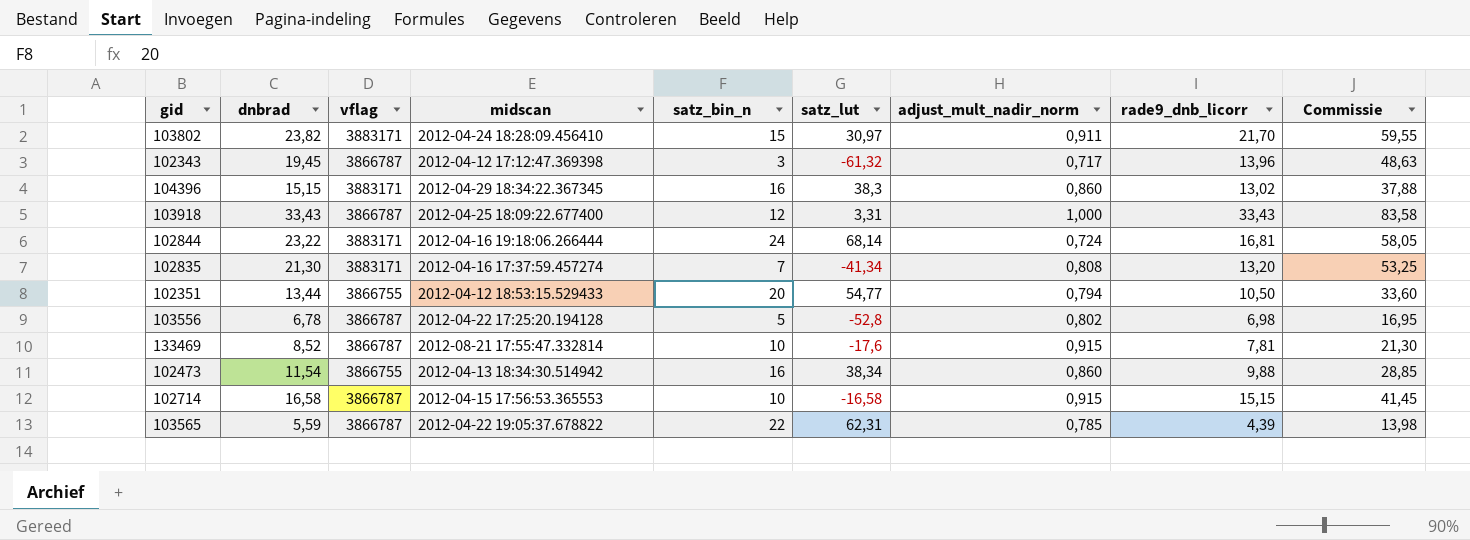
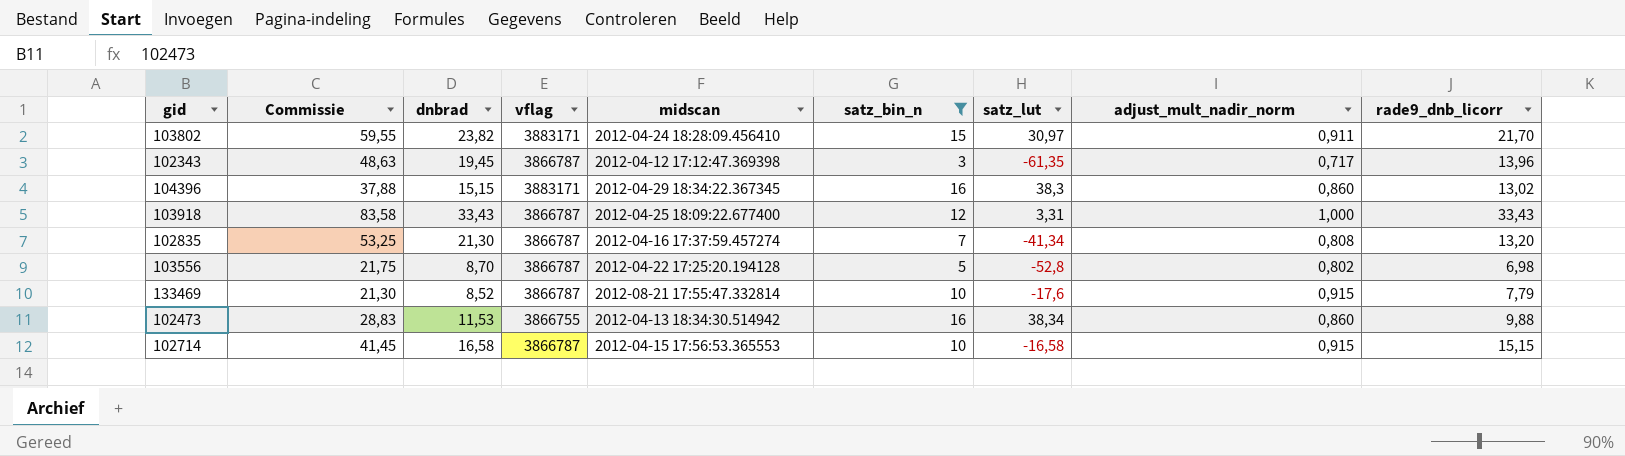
filter: none -> satz_bin_n <= 16
column Commissie | position: 9 -> 2
102343 | satz_lut: -61,32 -> -61,35
102835 | vflag: 3883171 -> 3866787
103556 | Commissie: 16,95 -> 21,75
103556 | dnbrad: 6,78 -> 8,70
133469 | rade9_dnb_licorr: 7,81 -> 7,79
102473 | Commissie: 28,85 -> 28,83
102473 | dnbrad: 11,54 -> 11,53

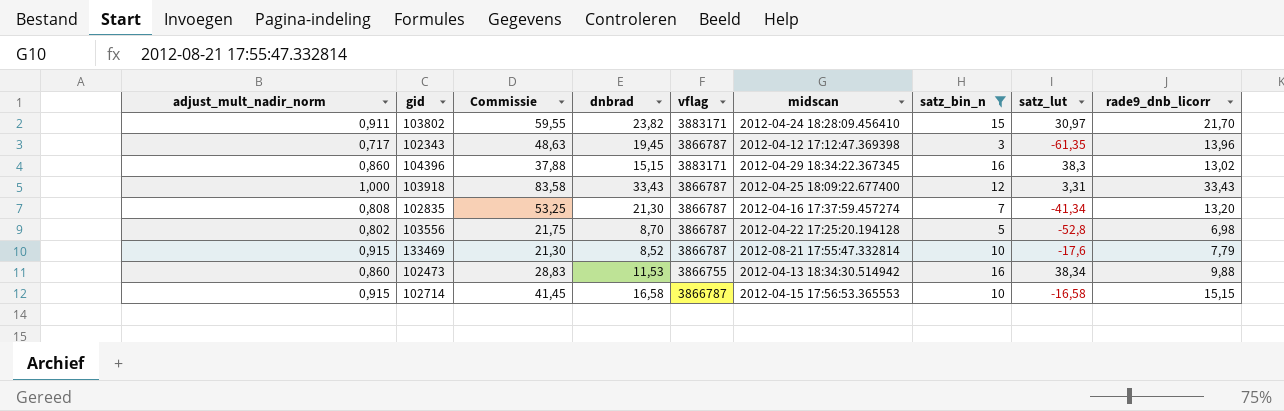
column adjust_mult_nadir_norm | position: 8 -> 1

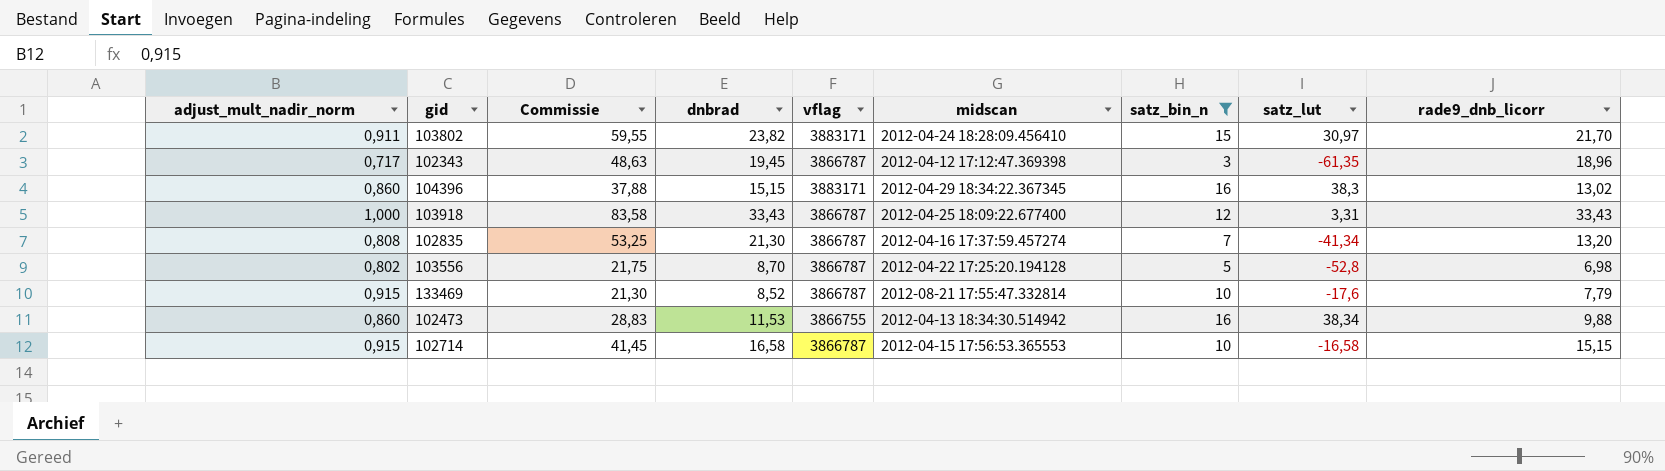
102343 | rade9_dnb_licorr: 13,96 -> 18,96

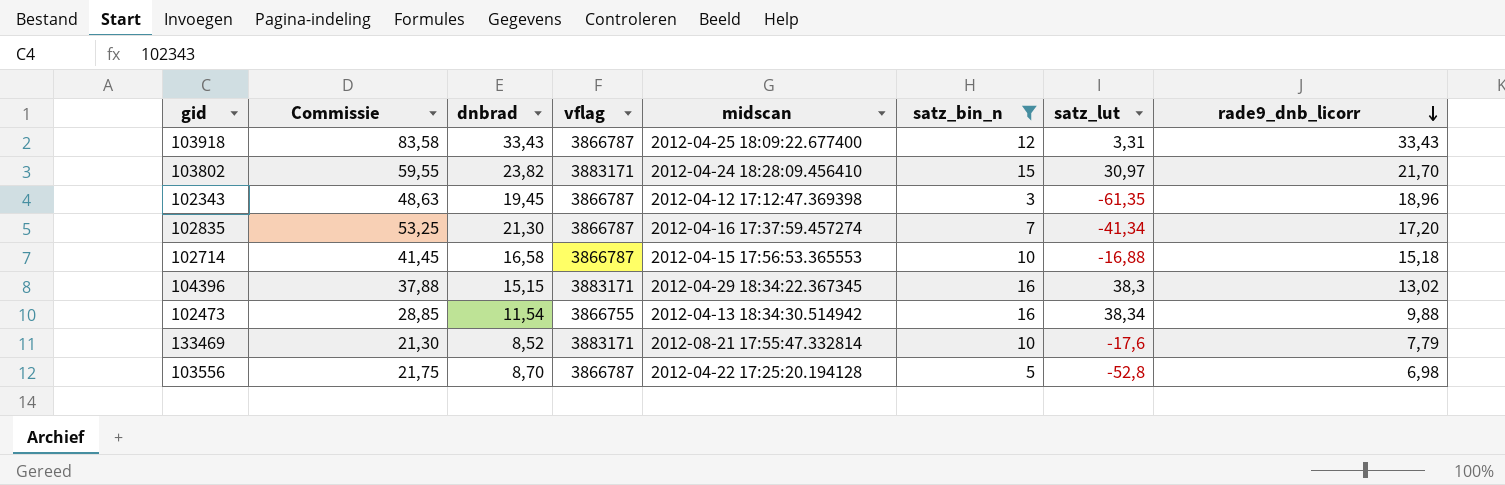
row order: none -> rade9_dnb_licorr descending
column adjust_mult_nadir_norm | position: 1 -> none
102835 | rade9_dnb_licorr: 13,20 -> 17,20
102714 | satz_lut: -16,58 -> -16,88
102714 | rade9_dnb_licorr: 15,15 -> 15,18
102473 | Commissie: 28,83 -> 28,85
102473 | dnbrad: 11,53 -> 11,54
133469 | vflag: 3866787 -> 3883171

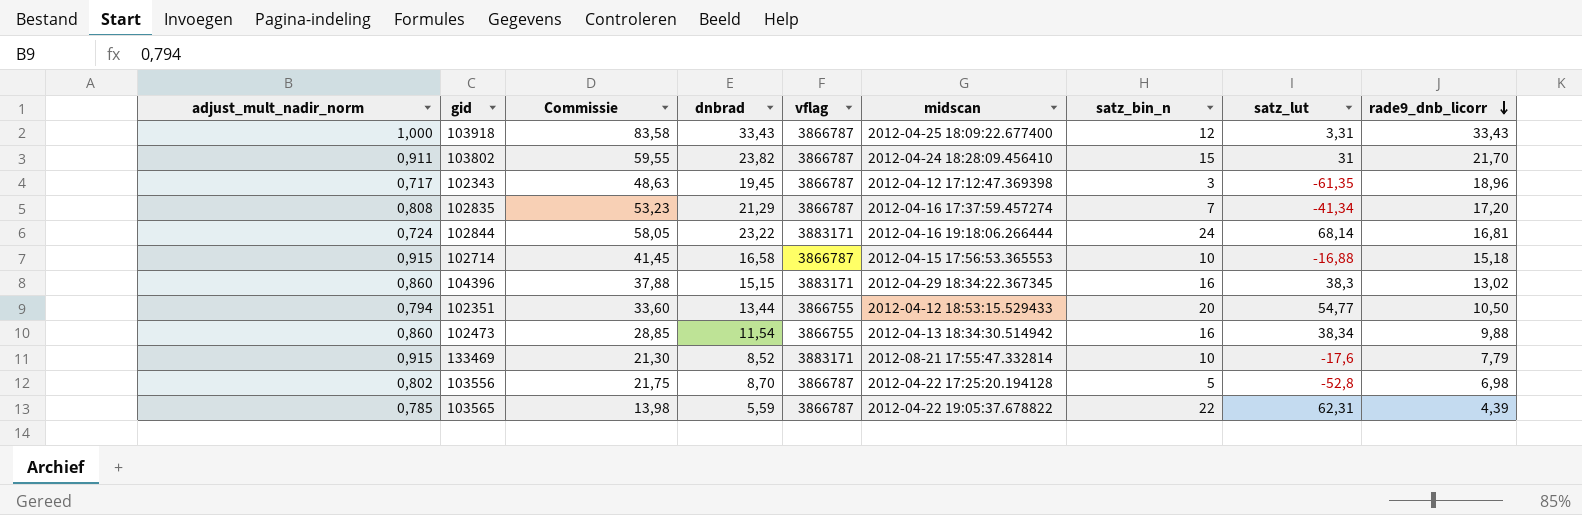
filter: satz_bin_n <= 16 -> none
column adjust_mult_nadir_norm | position: none -> 1
103802 | vflag: 3883171 -> 3866787
103802 | satz_lut: 30,97 -> 31
102835 | Commissie: 53,25 -> 53,23
102835 | dnbrad: 21,30 -> 21,29

